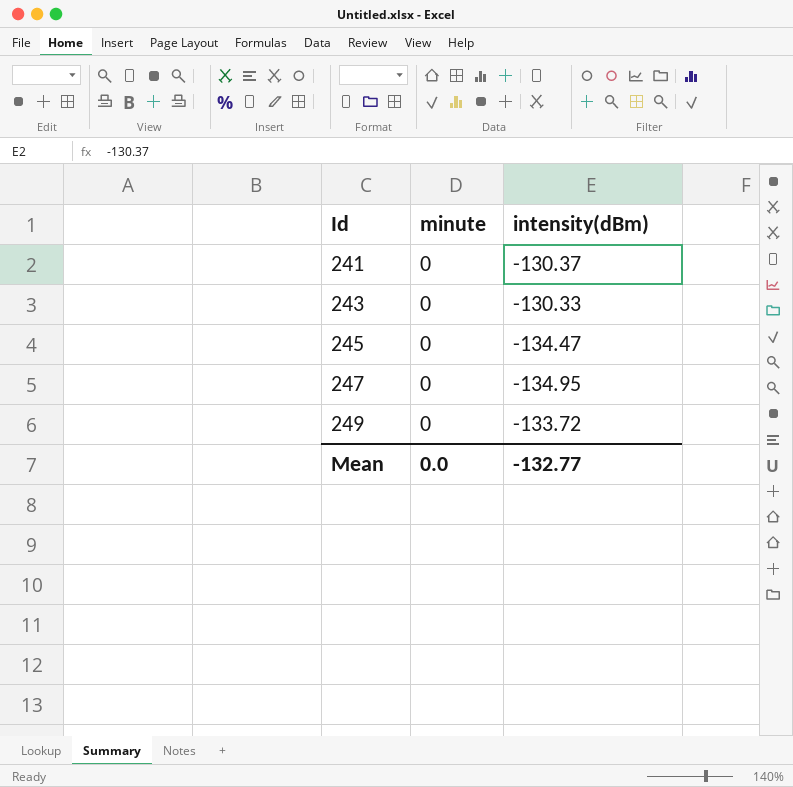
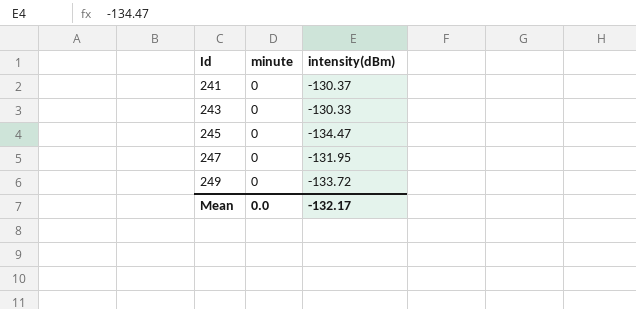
247 | intensity(dBm): -134.95 -> -131.95
Mean | intensity(dBm): -132.77 -> -132.17

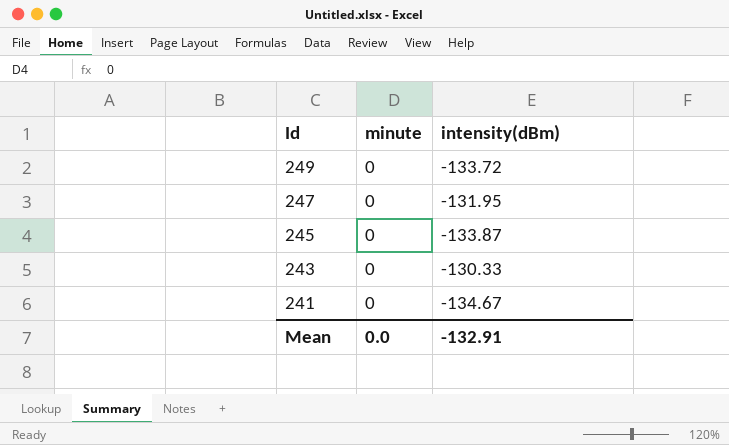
row order: Id ascending -> Id descending
245 | intensity(dBm): -134.47 -> -133.87
241 | intensity(dBm): -130.37 -> -134.67
Mean | intensity(dBm): -132.17 -> -132.91

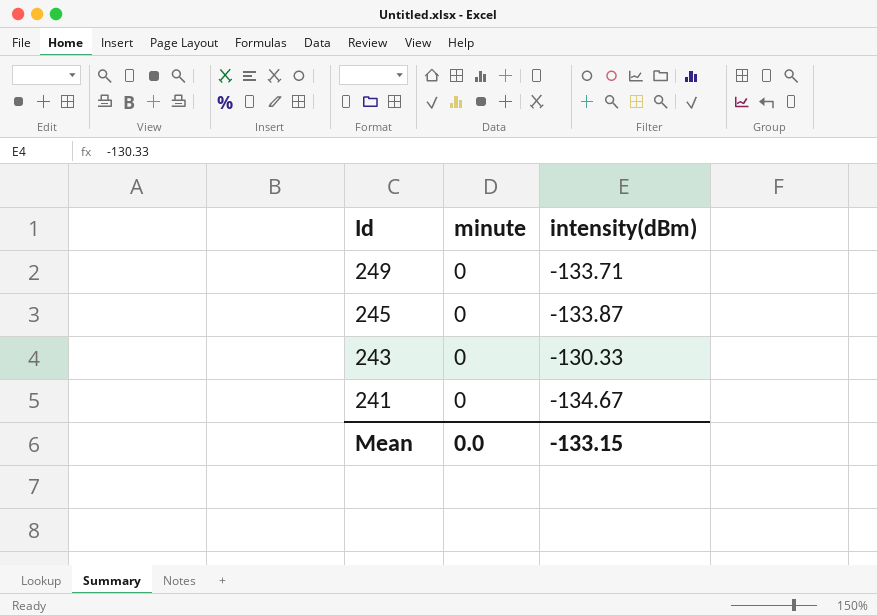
row 247: 0 | -131.95 -> none
249 | intensity(dBm): -133.72 -> -133.71
Mean | intensity(dBm): -132.91 -> -133.15

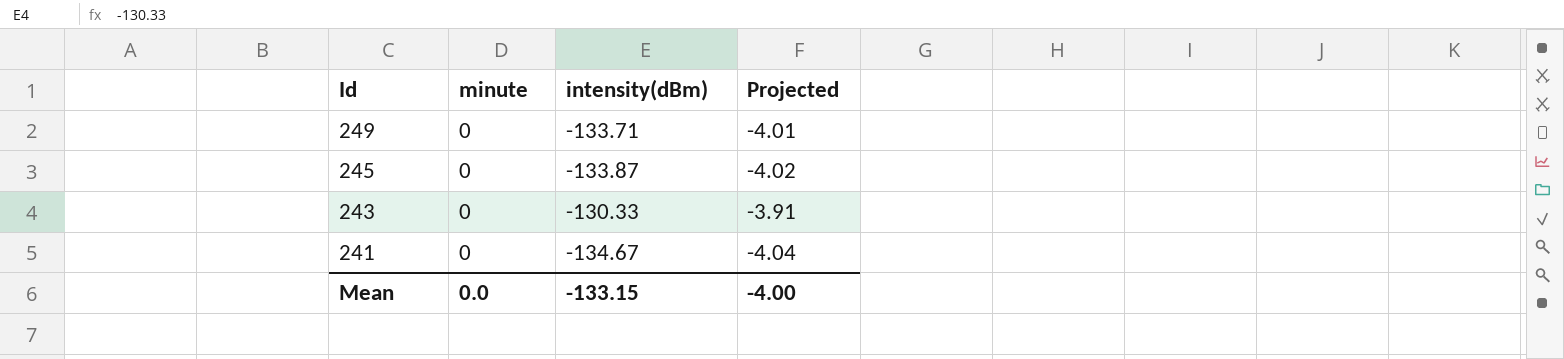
column Projected | formula: none -> [intensity(dBm)] * 0.03

